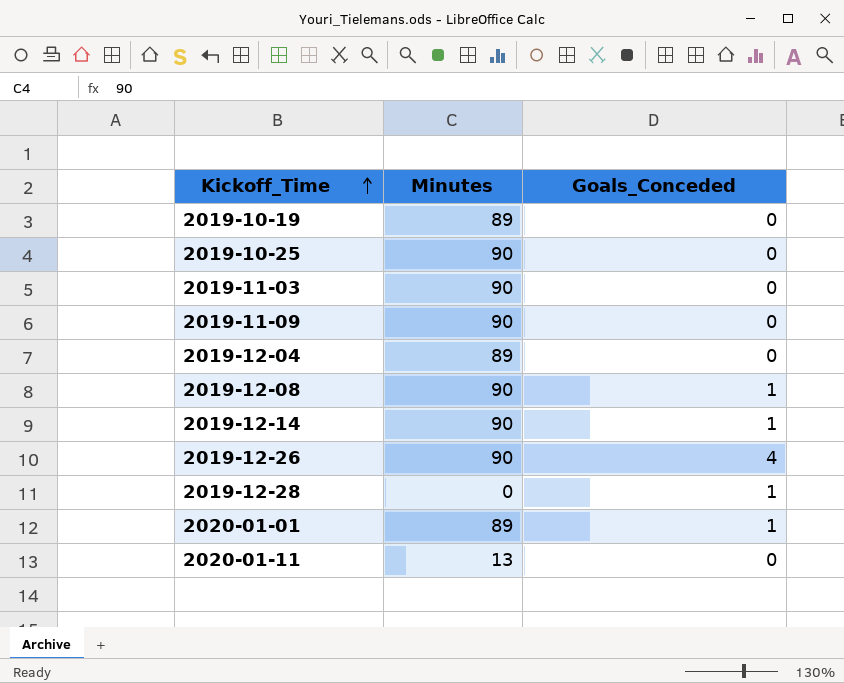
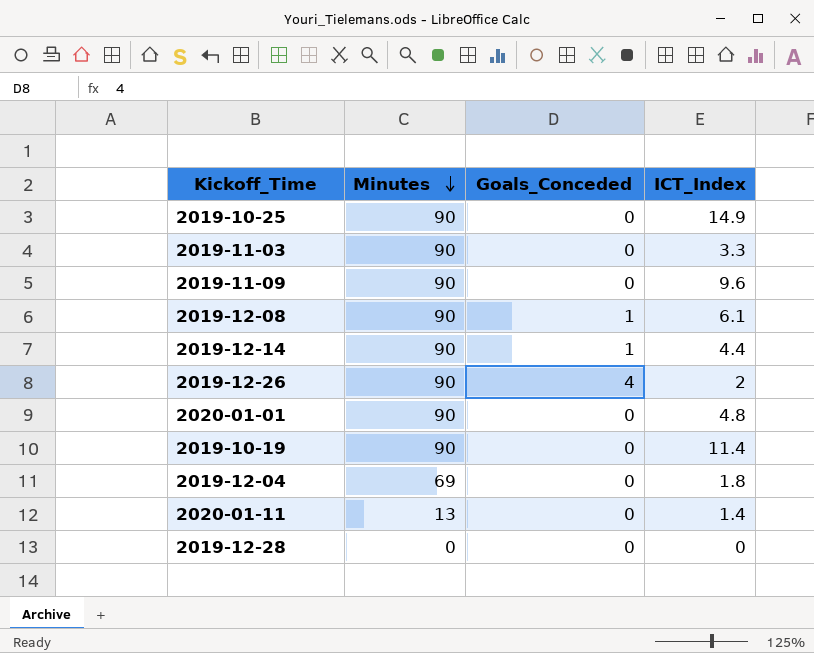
row order: Kickoff_Time ascending -> Minutes descending
column ICT_Index | position: none -> 4
2020-01-01 | Minutes: 89 -> 90
2020-01-01 | Goals_Conceded: 1 -> 0
2019-10-19 | Minutes: 89 -> 90
2019-12-04 | Minutes: 89 -> 69
2019-12-28 | Goals_Conceded: 1 -> 0

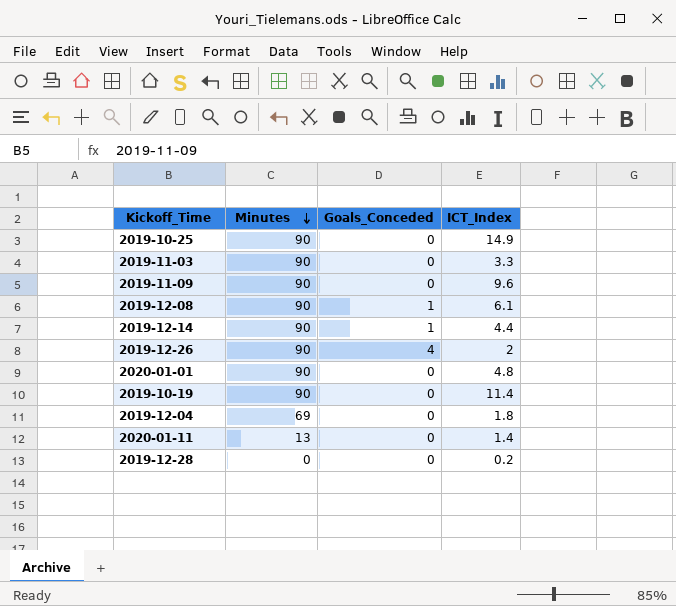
2019-12-28 | ICT_Index: 0 -> 0.2

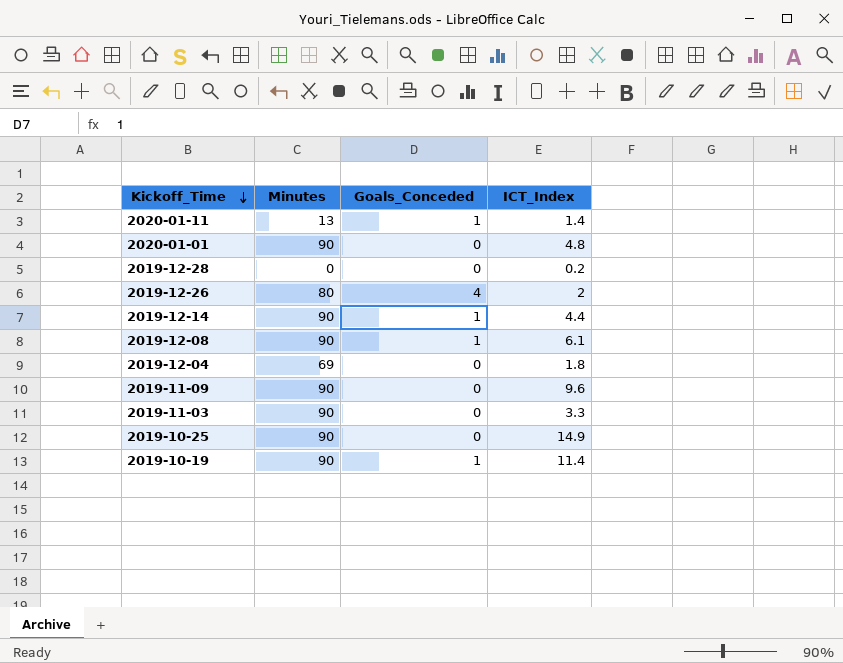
row order: Minutes descending -> Kickoff_Time descending
2020-01-11 | Goals_Conceded: 0 -> 1
2019-12-26 | Minutes: 90 -> 80
2019-10-19 | Goals_Conceded: 0 -> 1

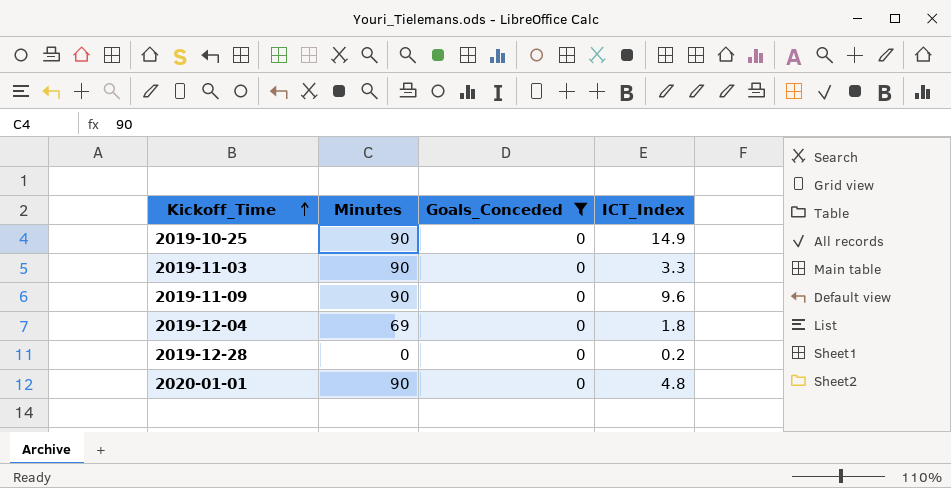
filter: none -> Goals_Conceded = 0
row order: Kickoff_Time descending -> Kickoff_Time ascending

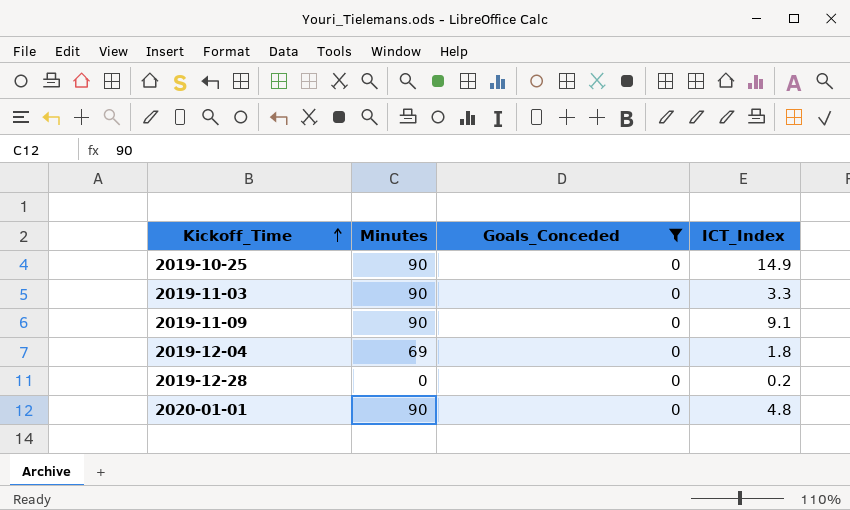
2019-11-09 | ICT_Index: 9.6 -> 9.1

